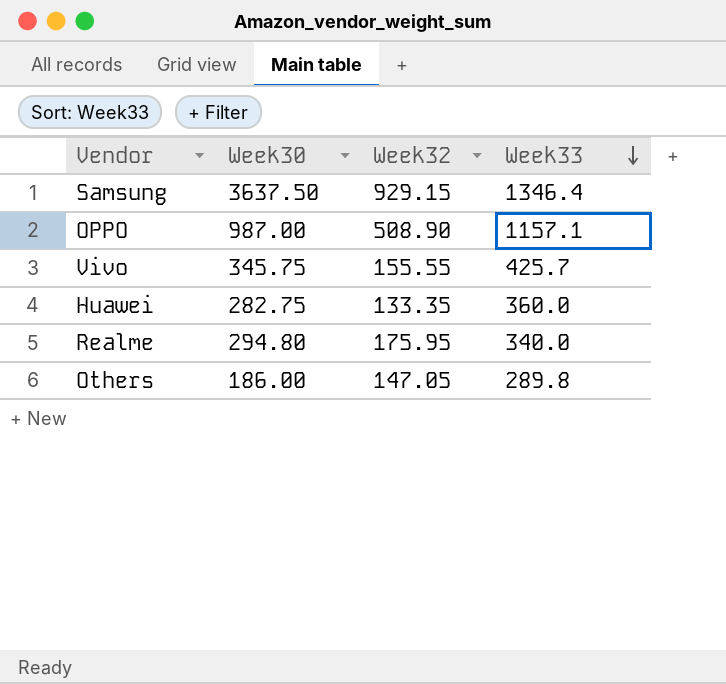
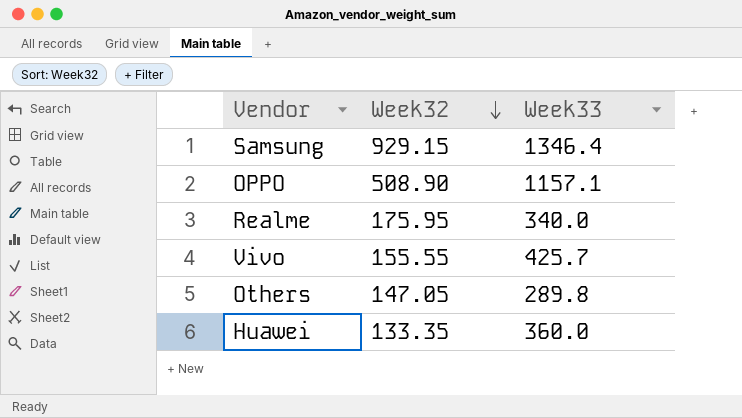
row order: Week33 descending -> Week32 descending
column Week30 | position: 2 -> none

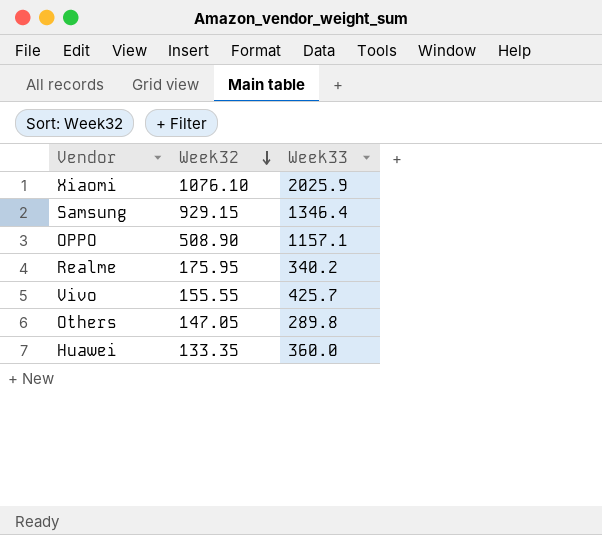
row Xiaomi: none -> 1076.10 | 2025.9
Realme | Week33: 340.0 -> 340.2

